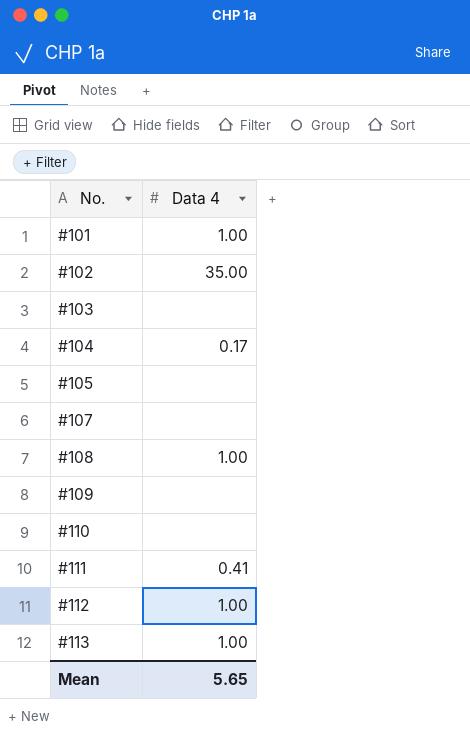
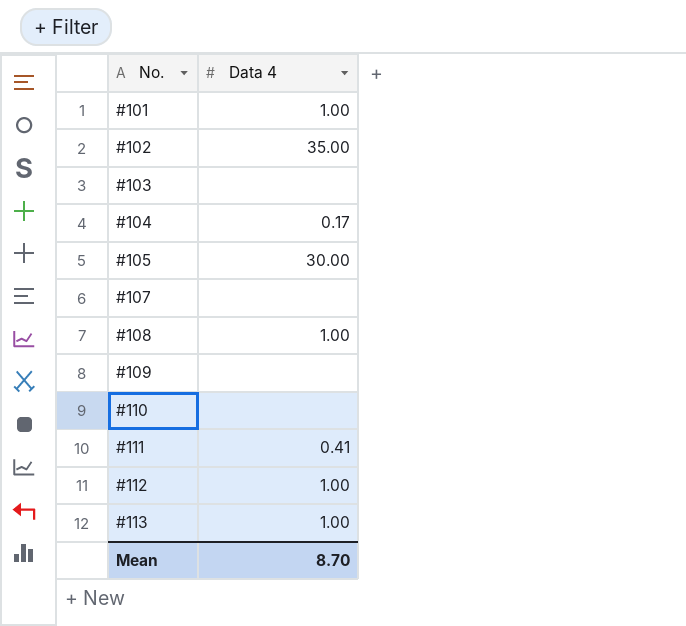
#105 | Data 4: none -> 30.00
Mean | Data 4: 5.65 -> 8.70

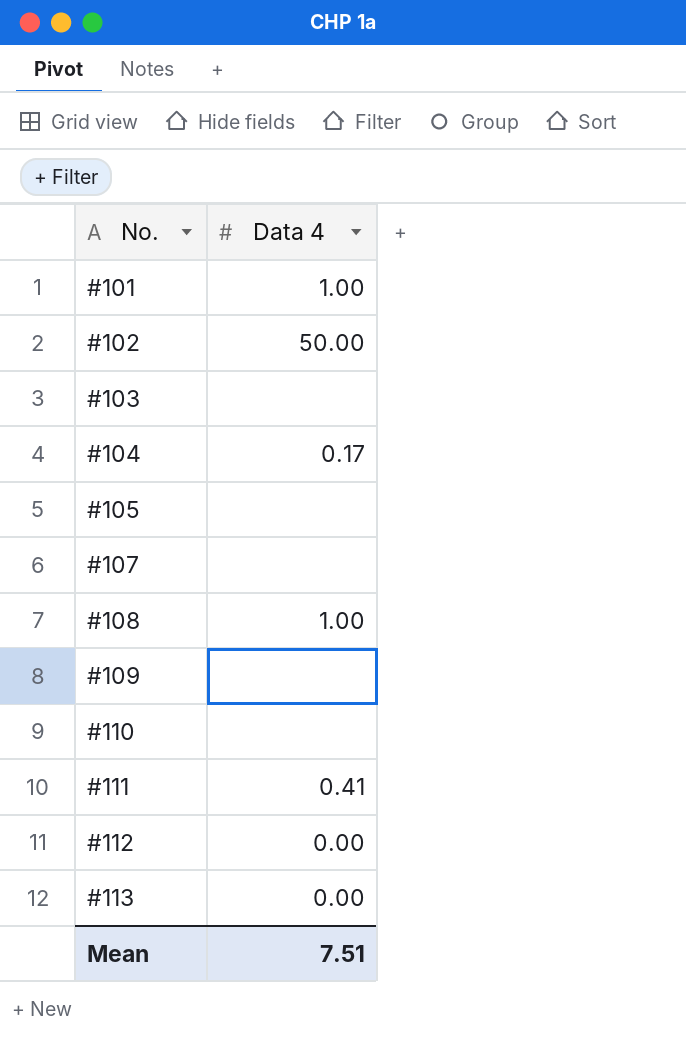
#102 | Data 4: 35.00 -> 50.00
#105 | Data 4: 30.00 -> none
#112 | Data 4: 1.00 -> 0.00
#113 | Data 4: 1.00 -> 0.00
Mean | Data 4: 8.70 -> 7.51

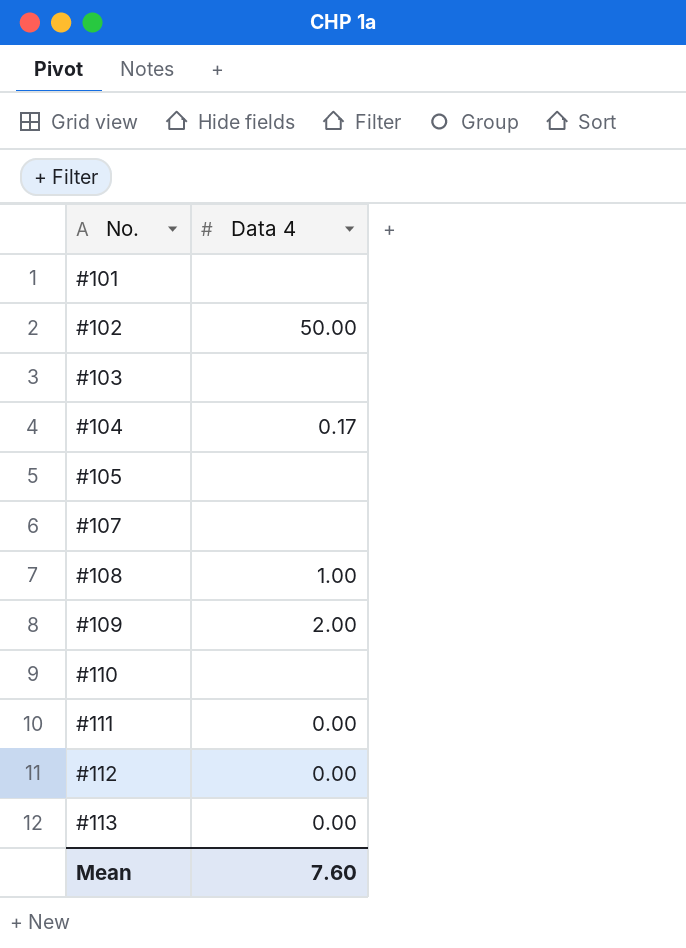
#101 | Data 4: 1.00 -> none
#109 | Data 4: none -> 2.00
#111 | Data 4: 0.41 -> 0.00
Mean | Data 4: 7.51 -> 7.60

